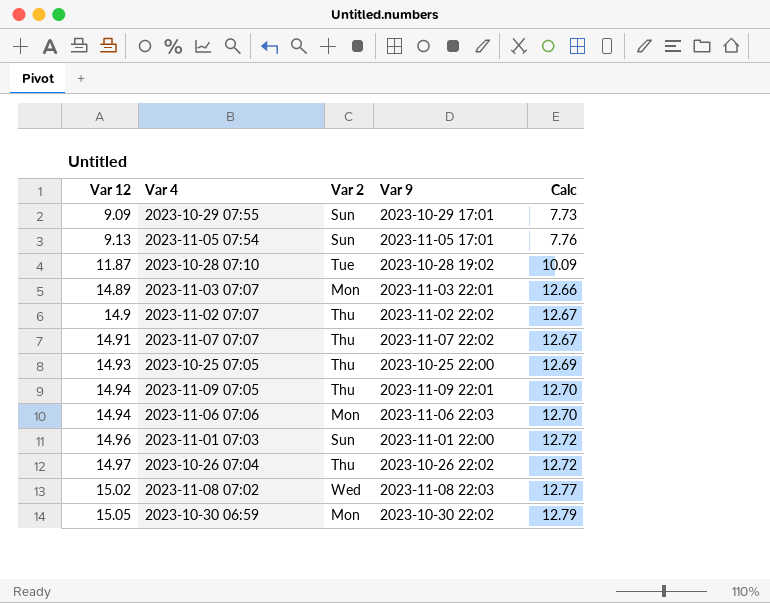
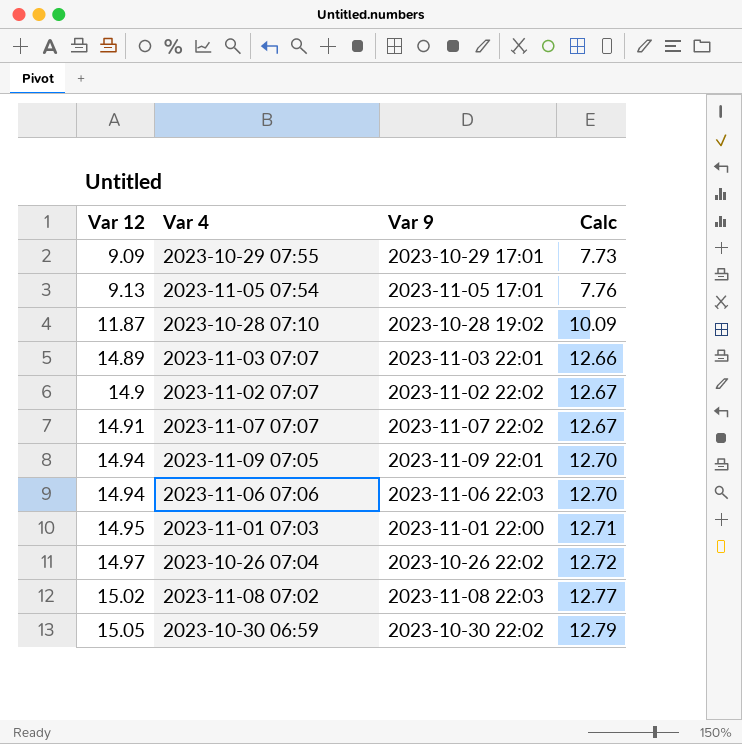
column Var 2 | position: 3 -> none
row 2023-10-25 07:05: 14.93 | Thu | 2023-10-25 22:00 | 12.69 -> none
2023-11-01 07:03 | Var 12: 14.96 -> 14.95
2023-11-01 07:03 | Calc: 12.72 -> 12.71

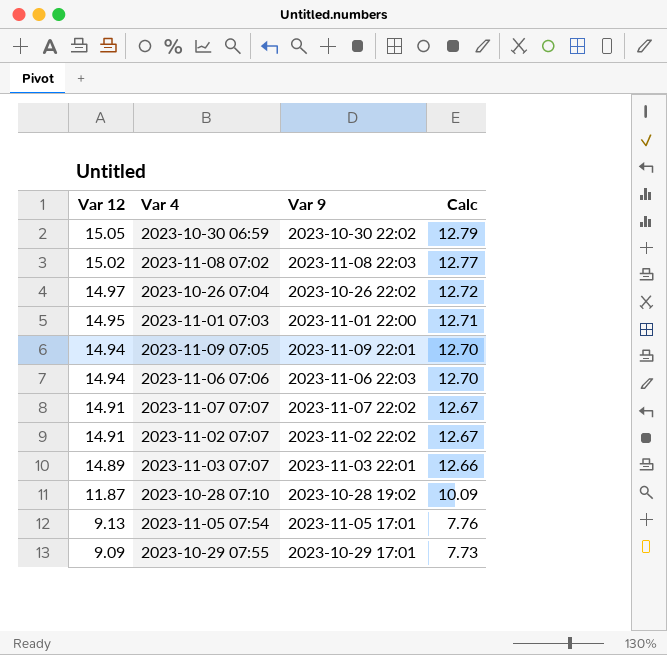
row order: Var 12 ascending -> Var 12 descending
2023-11-02 07:07 | Var 12: 14.9 -> 14.91

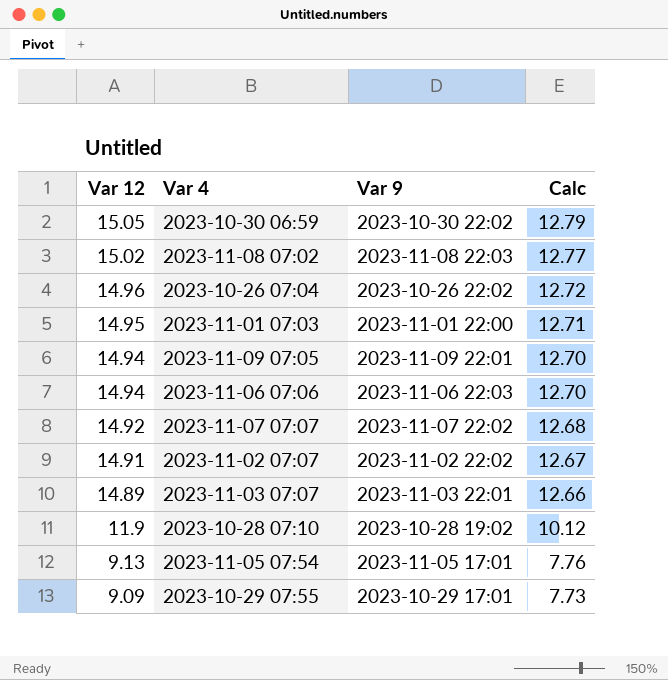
2023-10-26 07:04 | Var 12: 14.97 -> 14.96
2023-11-07 07:07 | Var 12: 14.91 -> 14.92
2023-11-07 07:07 | Calc: 12.67 -> 12.68
2023-10-28 07:10 | Var 12: 11.87 -> 11.9
2023-10-28 07:10 | Calc: 10.09 -> 10.12

